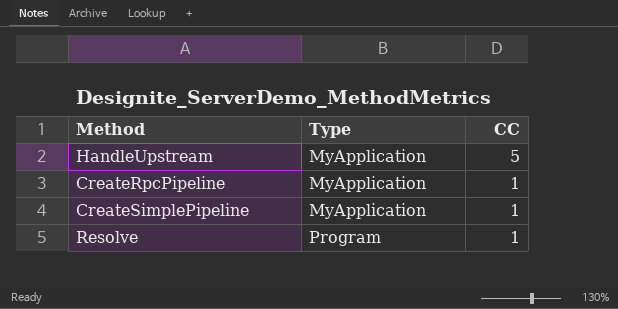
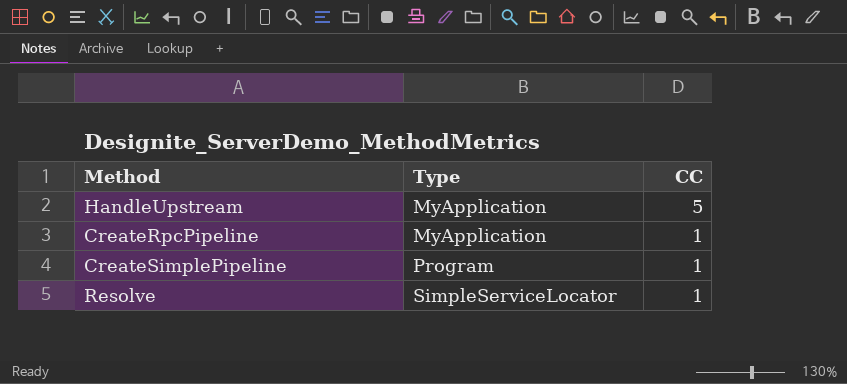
CreateSimplePipeline | Type: MyApplication -> Program
Resolve | Type: Program -> SimpleServiceLocator

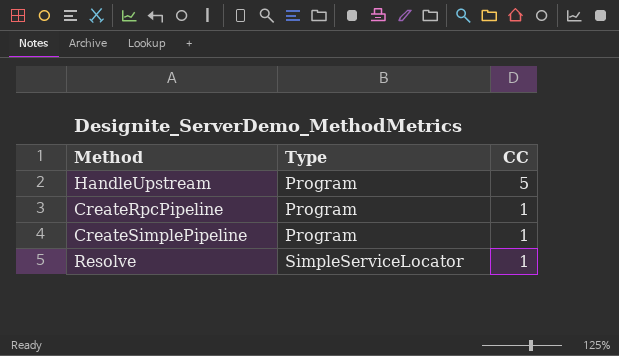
HandleUpstream | Type: MyApplication -> Program
CreateRpcPipeline | Type: MyApplication -> Program

